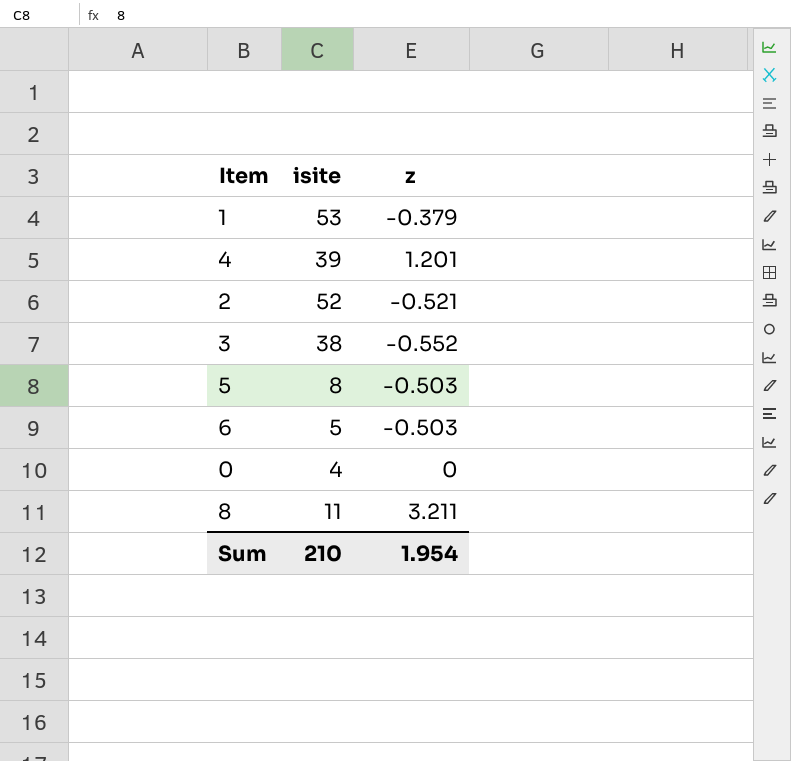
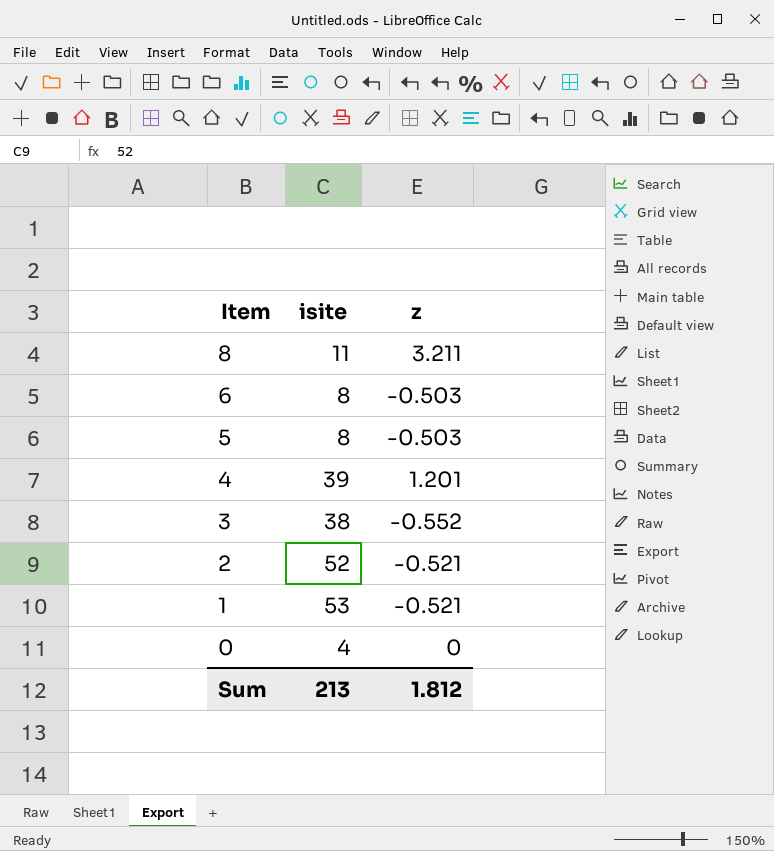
row order: none -> Item descending
6 | isite: 5 -> 8
1 | z: -0.379 -> -0.521
Sum | isite: 210 -> 213
Sum | z: 1.954 -> 1.812

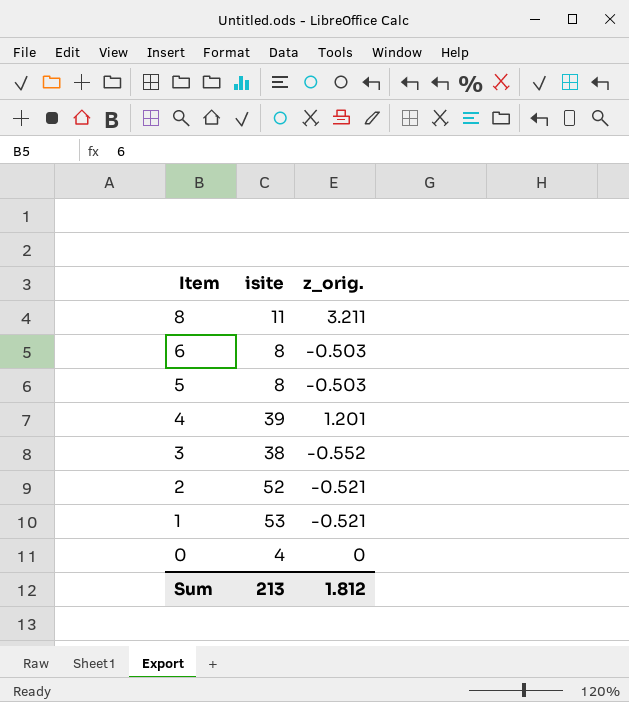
column name: z -> z_orig.

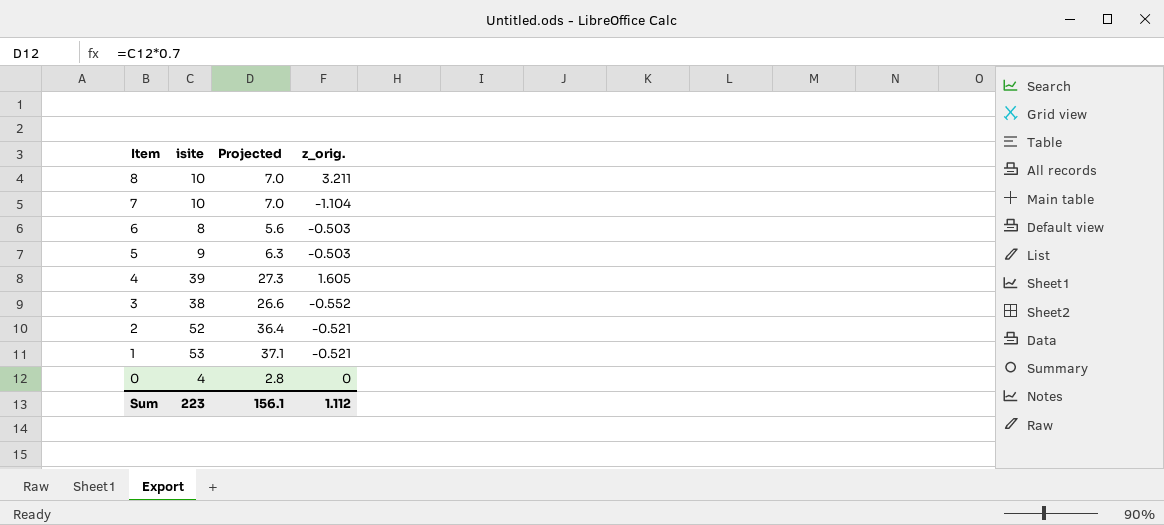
column Projected | formula: none -> [isite] * 0.7
8 | isite: 11 -> 10
row 7: none -> 10 | 7.0 | -1.104
5 | isite: 8 -> 9
4 | z_orig.: 1.201 -> 1.605
Sum | isite: 213 -> 223
Sum | z_orig.: 1.812 -> 1.112

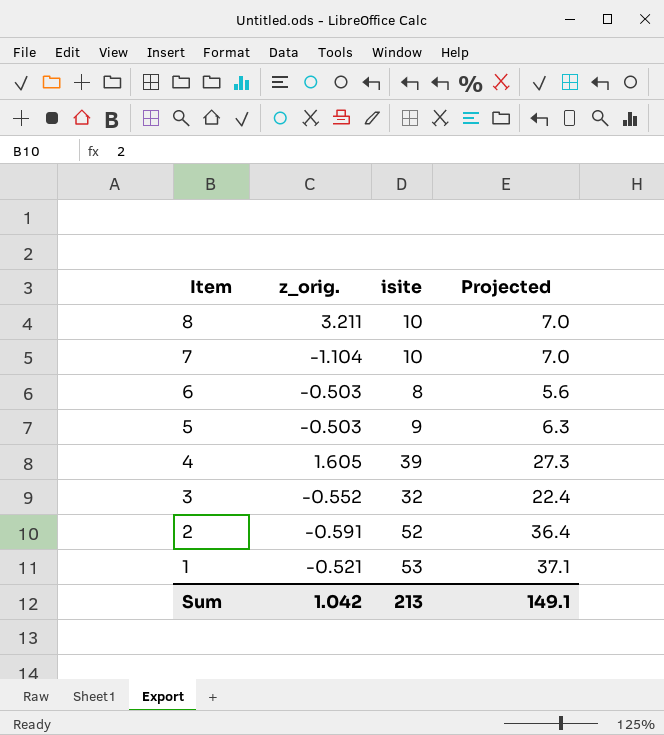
column z_orig. | position: 4 -> 2
row 0: 4 | 2.8 | 0 -> none
3 | isite: 38 -> 32
3 | Projected: 26.6 -> 22.4
2 | z_orig.: -0.521 -> -0.591
Sum | z_orig.: 1.112 -> 1.042
Sum | isite: 223 -> 213
Sum | Projected: 156.1 -> 149.1

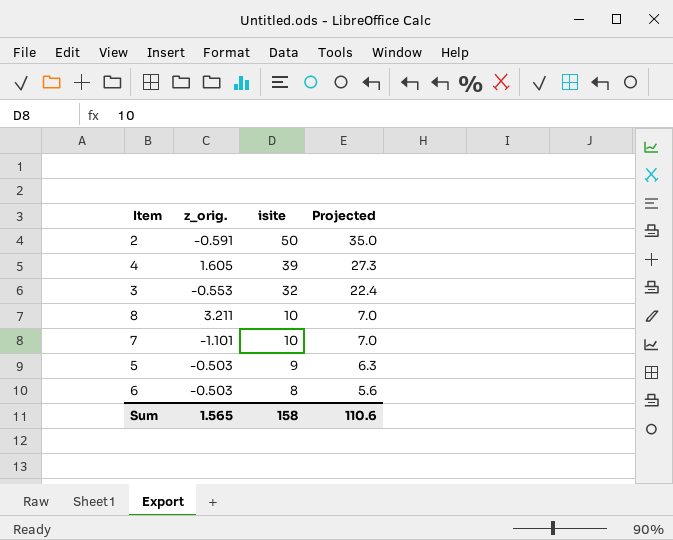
row order: Item descending -> isite descending
row 1: -0.521 | 53 | 37.1 -> none
2 | isite: 52 -> 50
2 | Projected: 36.4 -> 35.0
3 | z_orig.: -0.552 -> -0.553
7 | z_orig.: -1.104 -> -1.101
Sum | z_orig.: 1.042 -> 1.565
Sum | isite: 213 -> 158
Sum | Projected: 149.1 -> 110.6

